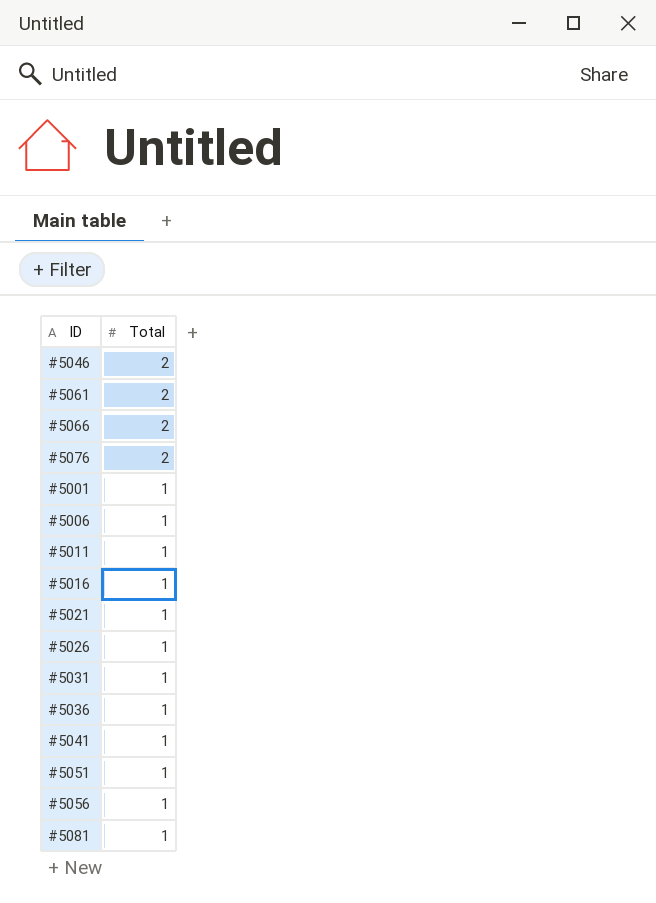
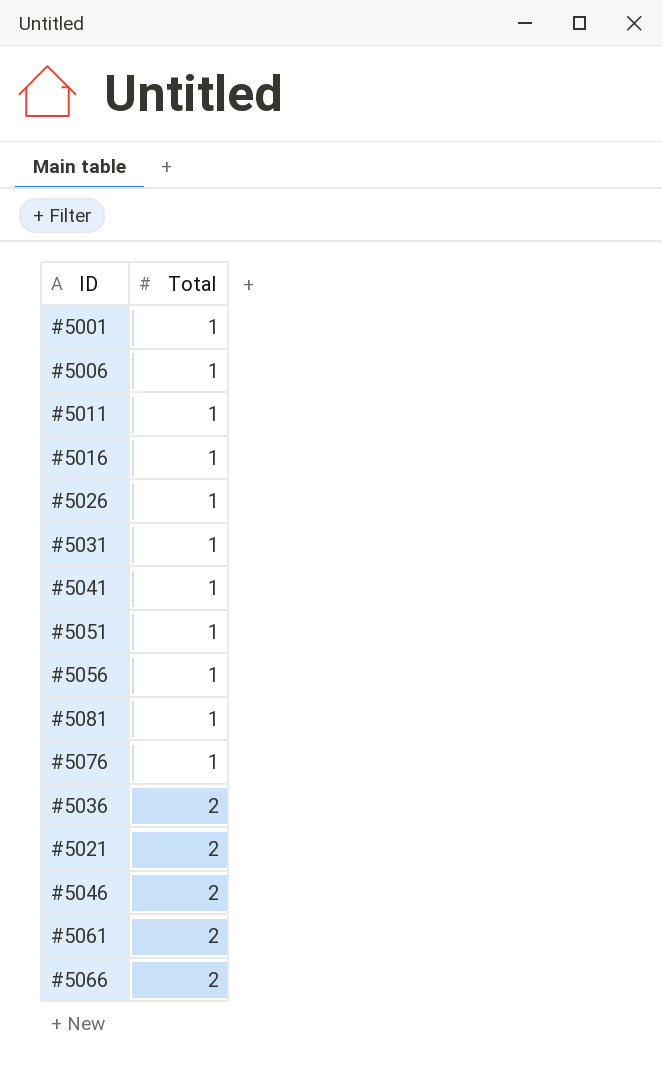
row order: Total descending -> Total ascending
#5076 | Total: 2 -> 1
#5036 | Total: 1 -> 2
#5021 | Total: 1 -> 2

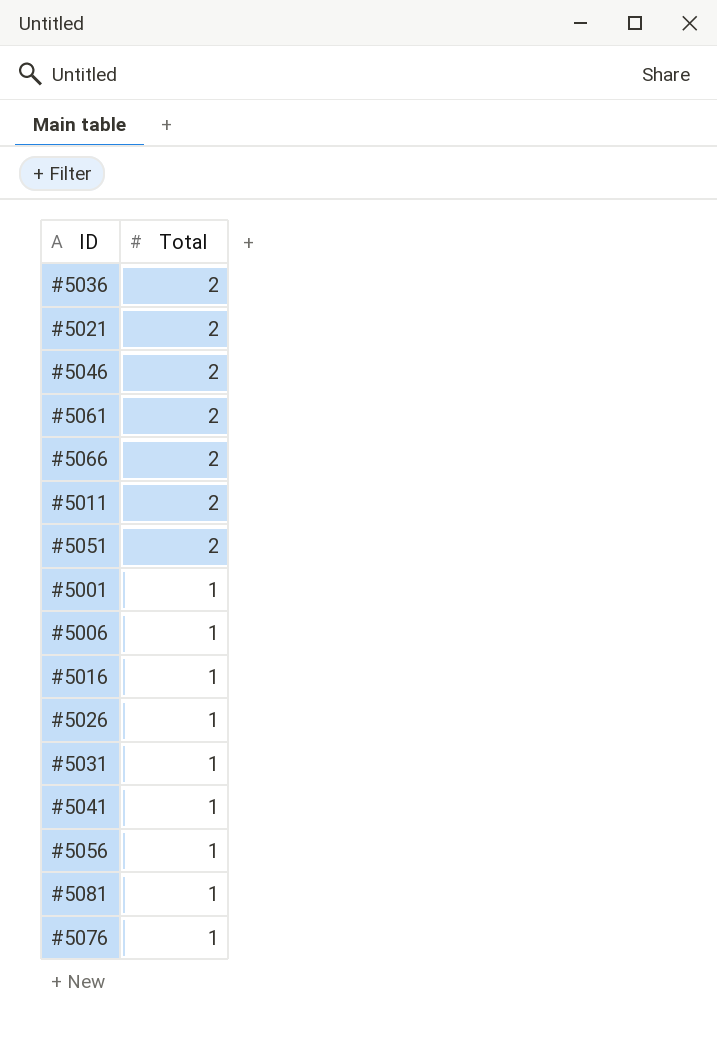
row order: Total ascending -> Total descending
#5011 | Total: 1 -> 2
#5051 | Total: 1 -> 2

